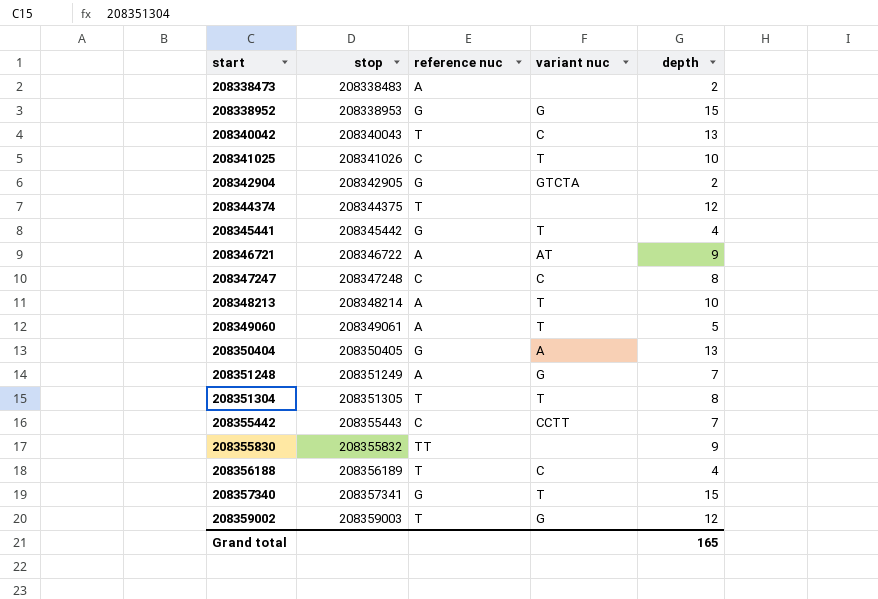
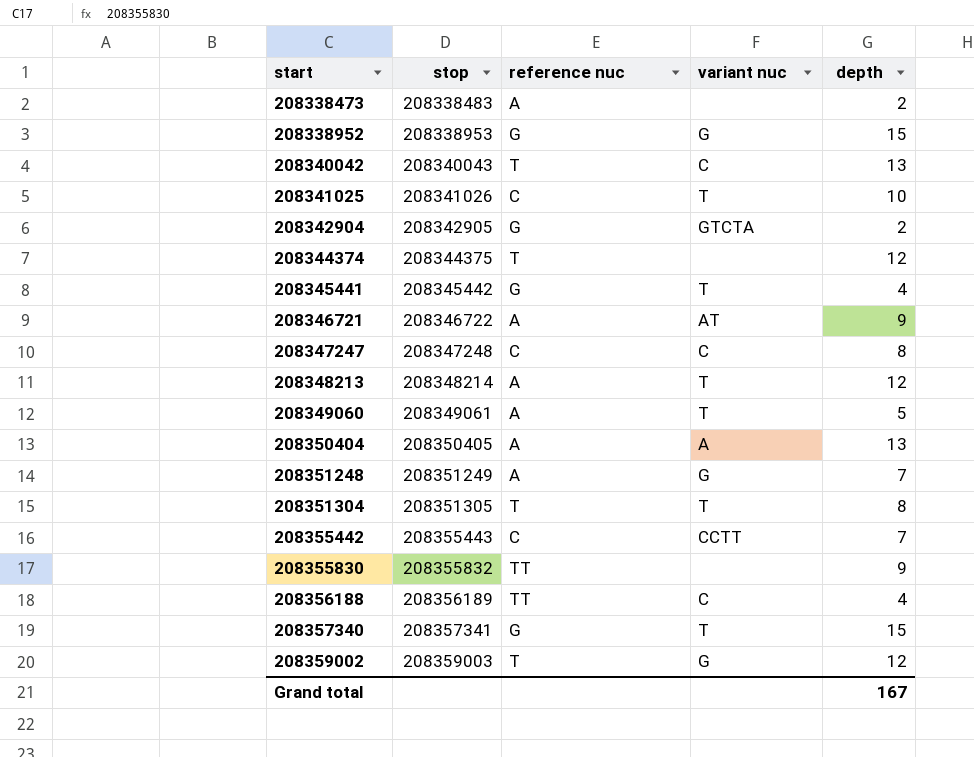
208348213 | depth: 10 -> 12
208350404 | reference nuc: G -> A
208356188 | reference nuc: T -> TT
Grand total | depth: 165 -> 167

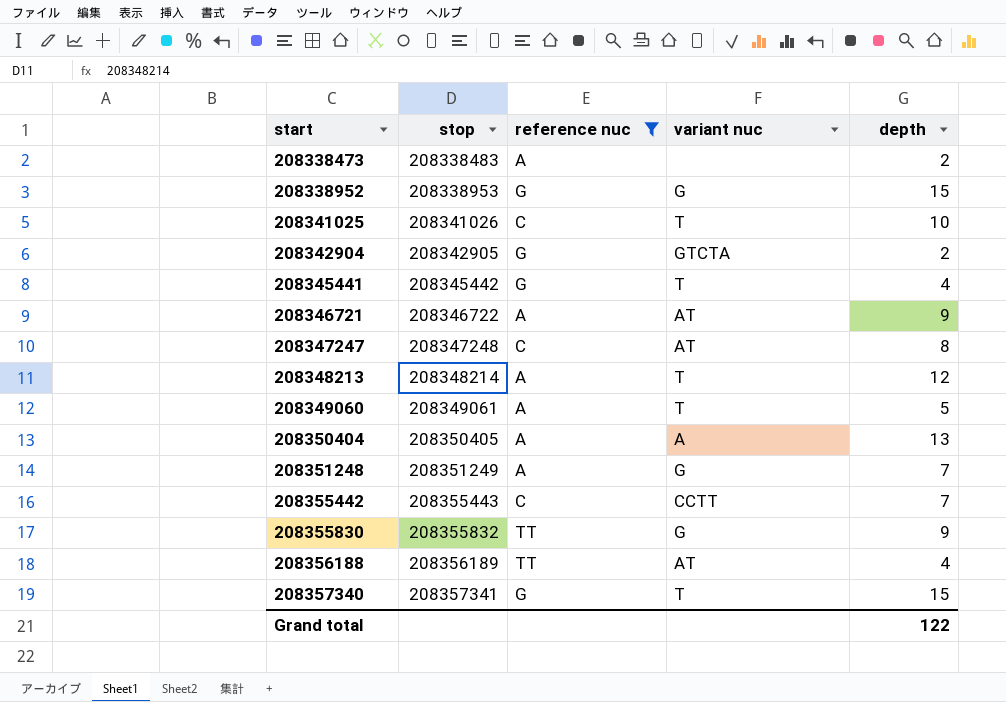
filter: none -> reference nuc != T
208347247 | variant nuc: C -> AT
208355830 | variant nuc: none -> G
208356188 | variant nuc: C -> AT
Grand total | depth: 167 -> 122

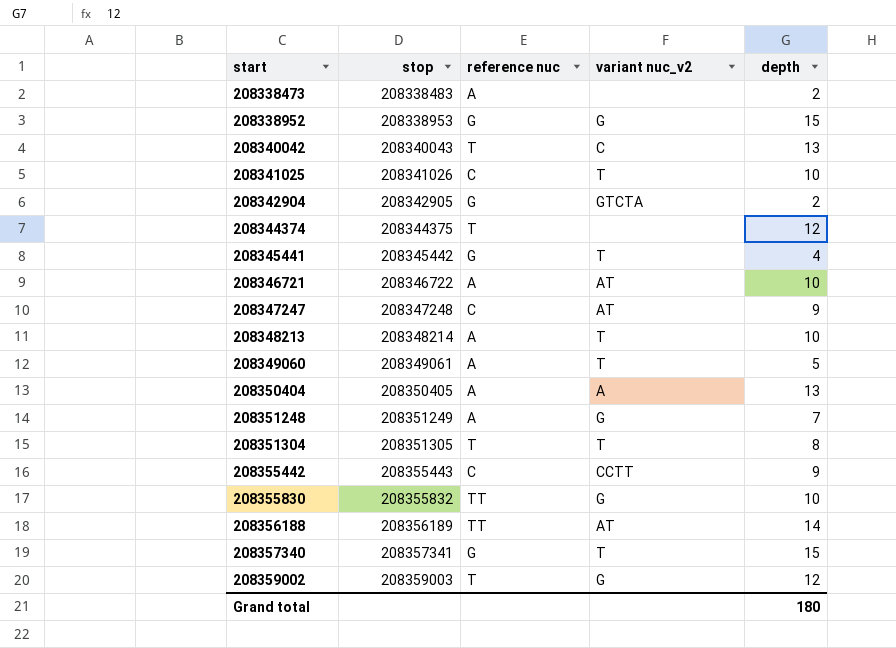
filter: reference nuc != T -> none
column name: variant nuc -> variant nuc_v2
208346721 | depth: 9 -> 10
208347247 | depth: 8 -> 9
208348213 | depth: 12 -> 10
208355442 | depth: 7 -> 9
208355830 | depth: 9 -> 10
208356188 | depth: 4 -> 14
Grand total | depth: 122 -> 180

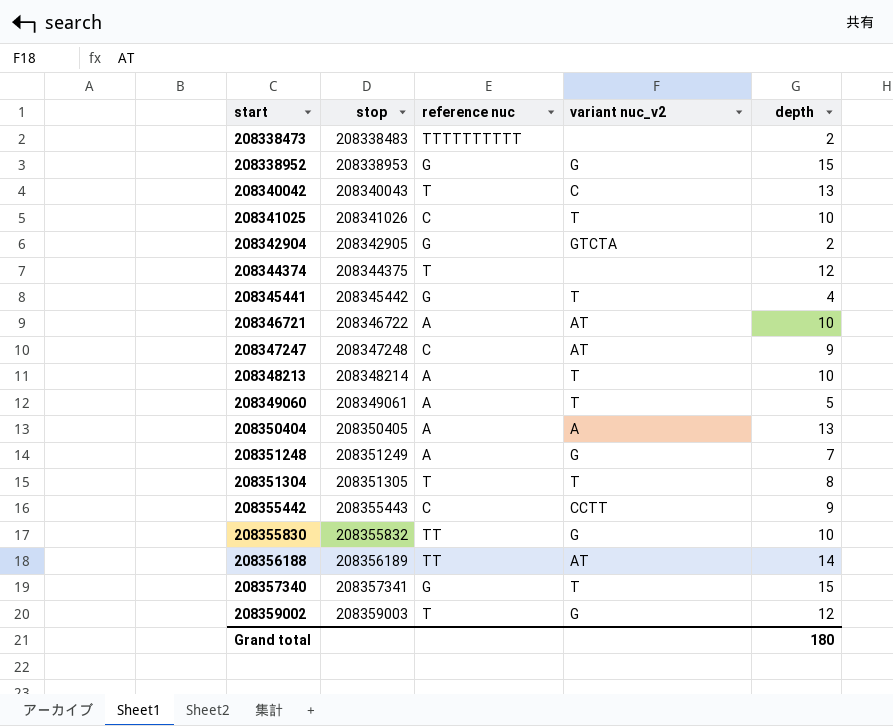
208338473 | reference nuc: A -> TTTTTTTTTT

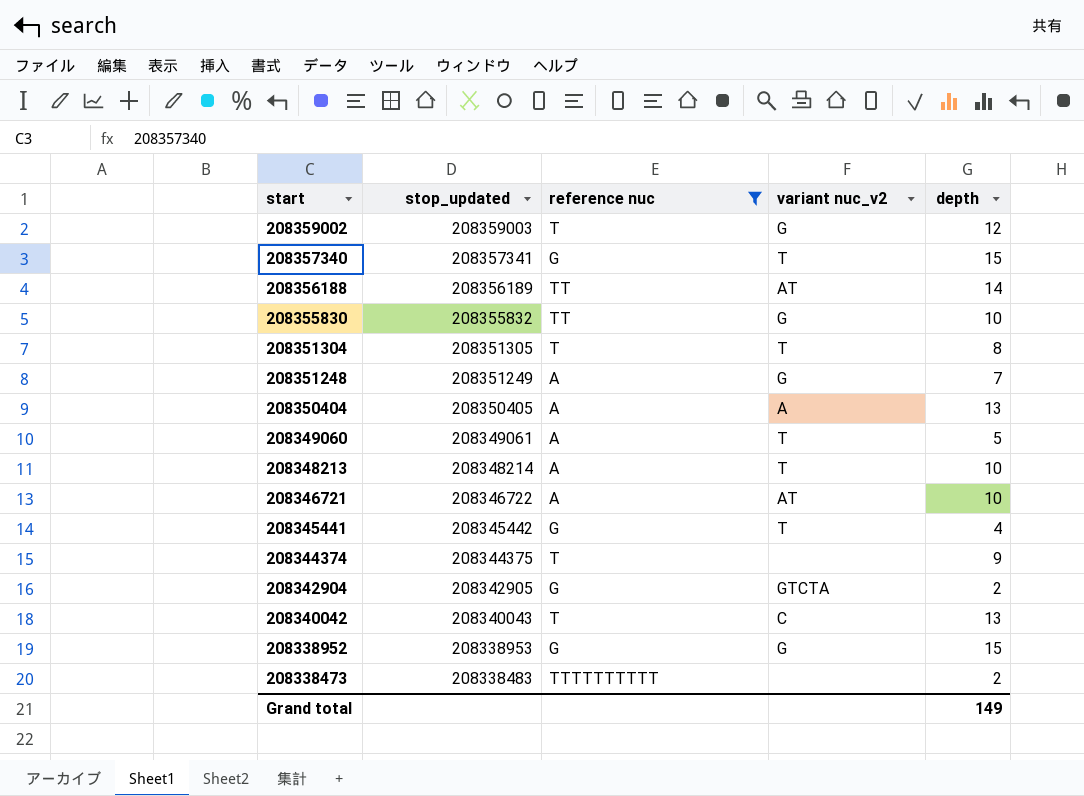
filter: none -> reference nuc != C
row order: start ascending -> start descending
column name: stop -> stop_updated
208344374 | depth: 12 -> 9
Grand total | depth: 180 -> 149

